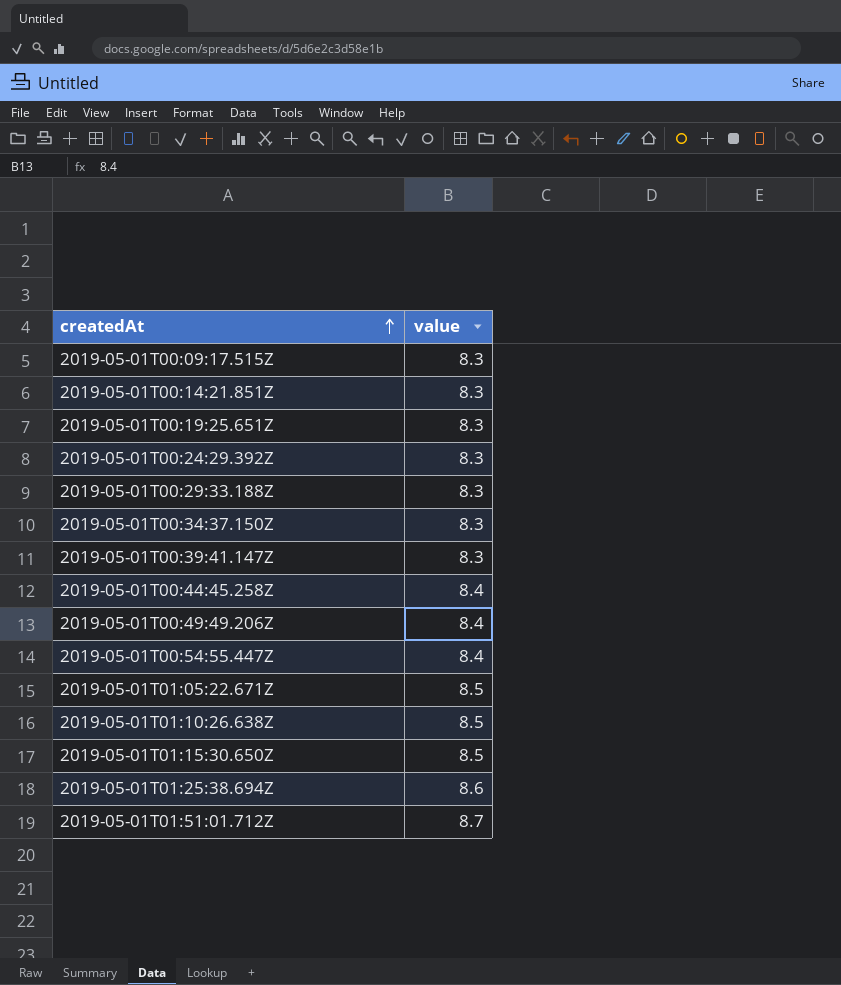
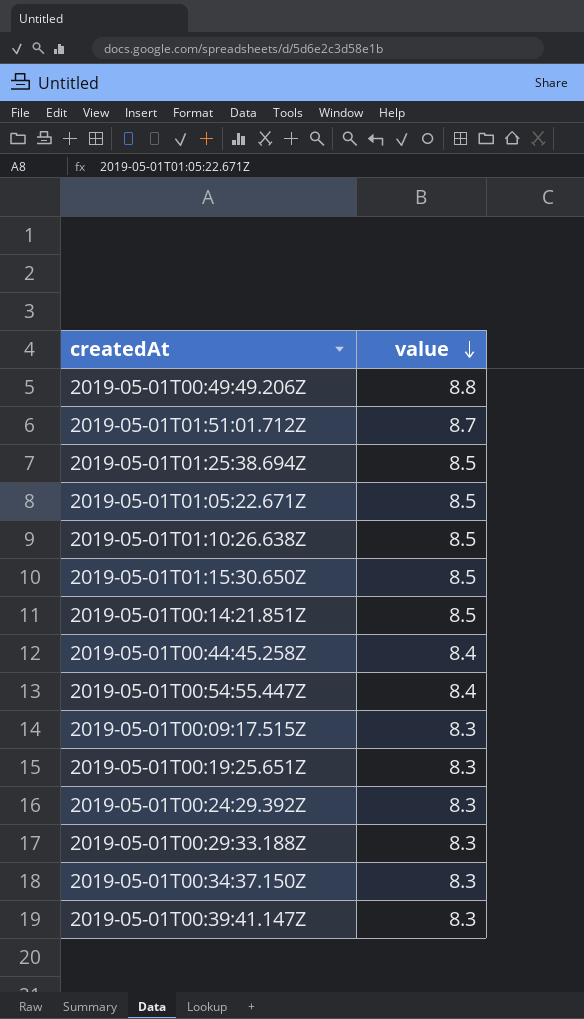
row order: createdAt ascending -> value descending
2019-05-01T00:49:49.206Z | value: 8.4 -> 8.8
2019-05-01T01:25:38.694Z | value: 8.6 -> 8.5
2019-05-01T00:14:21.851Z | value: 8.3 -> 8.5

